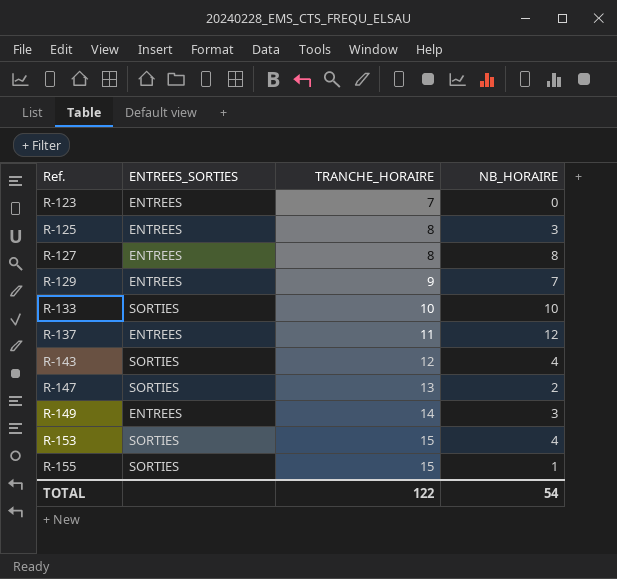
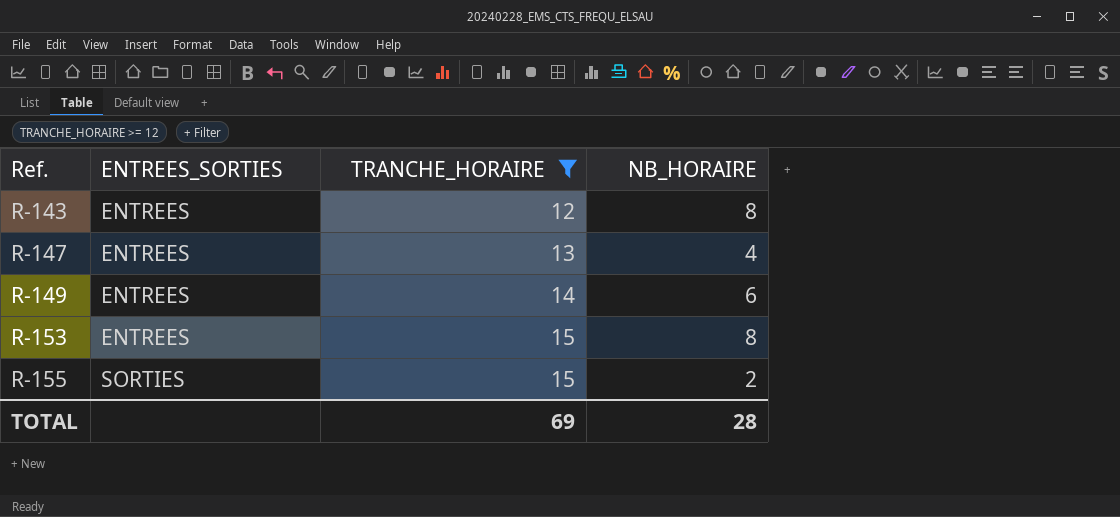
filter: none -> TRANCHE_HORAIRE >= 12
R-143 | ENTREES_SORTIES: SORTIES -> ENTREES
R-143 | NB_HORAIRE: 4 -> 8
R-147 | ENTREES_SORTIES: SORTIES -> ENTREES
R-147 | NB_HORAIRE: 2 -> 4
R-149 | NB_HORAIRE: 3 -> 6
R-153 | ENTREES_SORTIES: SORTIES -> ENTREES
R-153 | NB_HORAIRE: 4 -> 8
R-155 | NB_HORAIRE: 1 -> 2
TOTAL | TRANCHE_HORAIRE: 122 -> 69
TOTAL | NB_HORAIRE: 54 -> 28

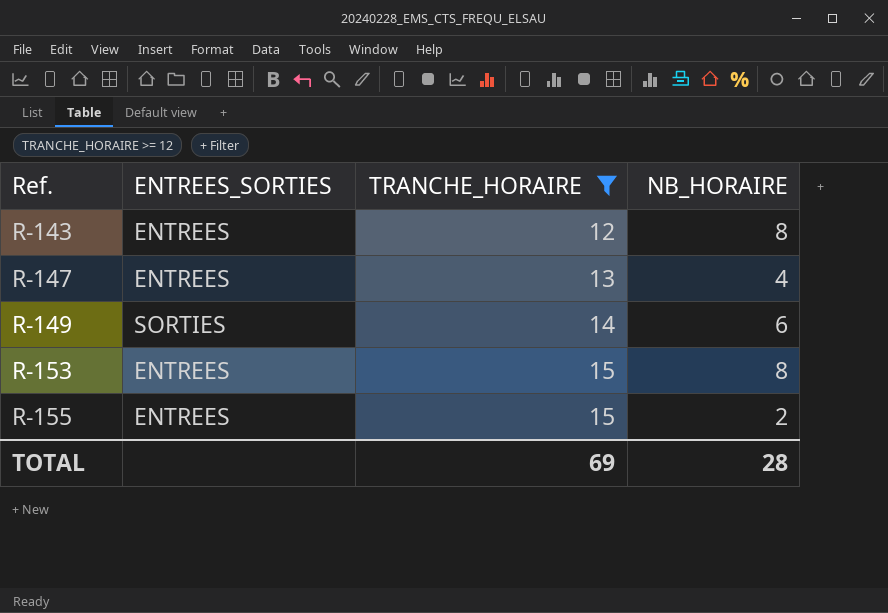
R-149 | ENTREES_SORTIES: ENTREES -> SORTIES
R-155 | ENTREES_SORTIES: SORTIES -> ENTREES

